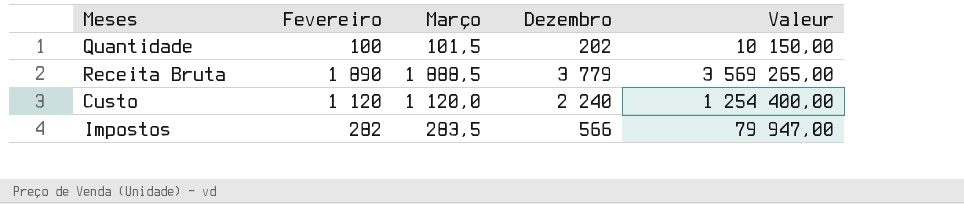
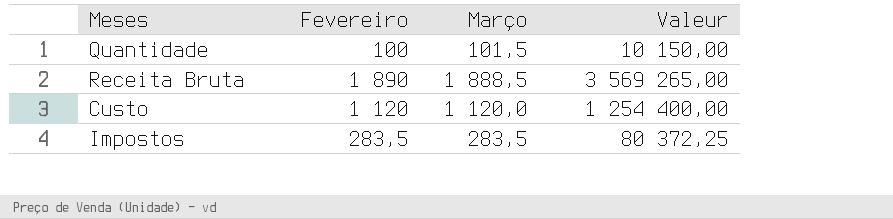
column Dezembro | formula: [Fevereiro] + [Março] -> none
Impostos | Fevereiro: 282 -> 283,5
Impostos | Valeur: 79 947,00 -> 80 372,25

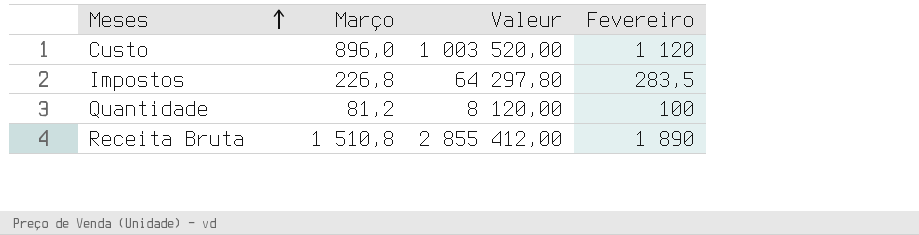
row order: none -> Meses ascending
column Fevereiro | position: 2 -> 4
Custo | Março: 1 120,0 -> 896,0
Custo | Valeur: 1 254 400,00 -> 1 003 520,00
Impostos | Março: 283,5 -> 226,8
Impostos | Valeur: 80 372,25 -> 64 297,80
Quantidade | Março: 101,5 -> 81,2
Quantidade | Valeur: 10 150,00 -> 8 120,00
Receita Bruta | Março: 1 888,5 -> 1 510,8
Receita Bruta | Valeur: 3 569 265,00 -> 2 855 412,00

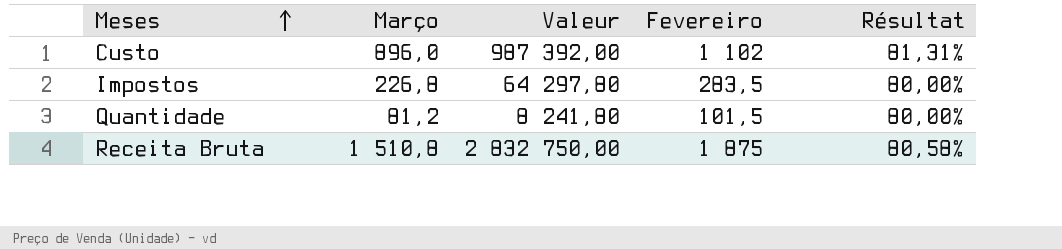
column Résultat | formula: none -> [Março] / [Fevereiro]
Custo | Valeur: 1 003 520,00 -> 987 392,00
Custo | Fevereiro: 1 120 -> 1 102
Quantidade | Valeur: 8 120,00 -> 8 241,80
Quantidade | Fevereiro: 100 -> 101,5
Receita Bruta | Valeur: 2 855 412,00 -> 2 832 750,00
Receita Bruta | Fevereiro: 1 890 -> 1 875

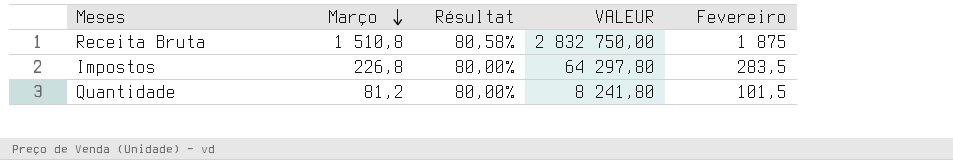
row order: Meses ascending -> Março descending
column Résultat | position: 5 -> 3
column name: Valeur -> VALEUR
row Custo: 896,0 | 987 392,00 | 1 102 | 81,31% -> none

